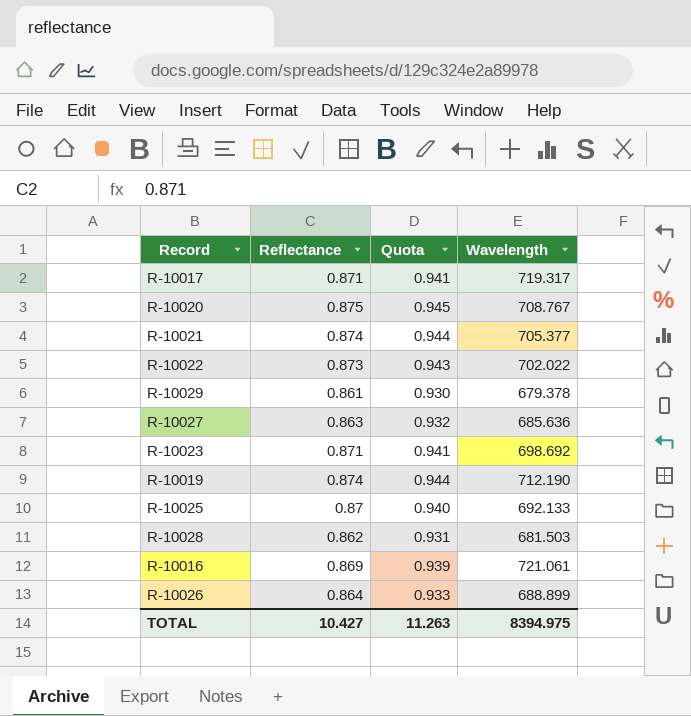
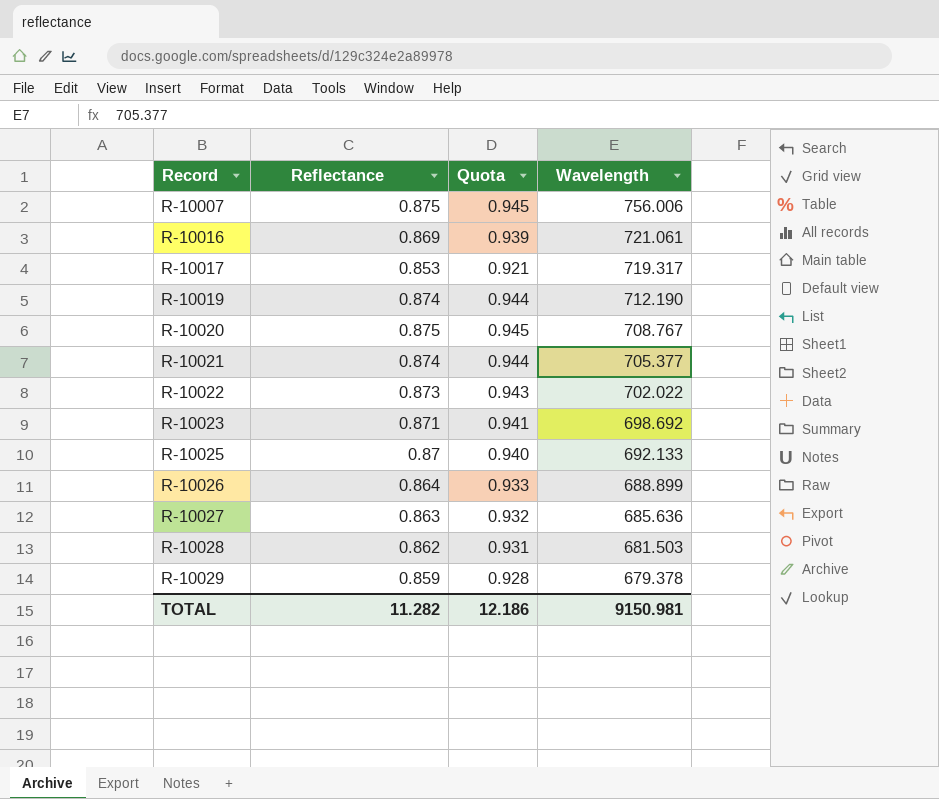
row order: none -> Record ascending
row R-10007: none -> 0.875 | 0.945 | 756.006
R-10017 | Reflectance: 0.871 -> 0.853
R-10017 | Quota: 0.941 -> 0.921
R-10029 | Reflectance: 0.861 -> 0.859
R-10029 | Quota: 0.930 -> 0.928
TOTAL | Reflectance: 10.427 -> 11.282
TOTAL | Quota: 11.263 -> 12.186
TOTAL | Wavelength: 8394.975 -> 9150.981

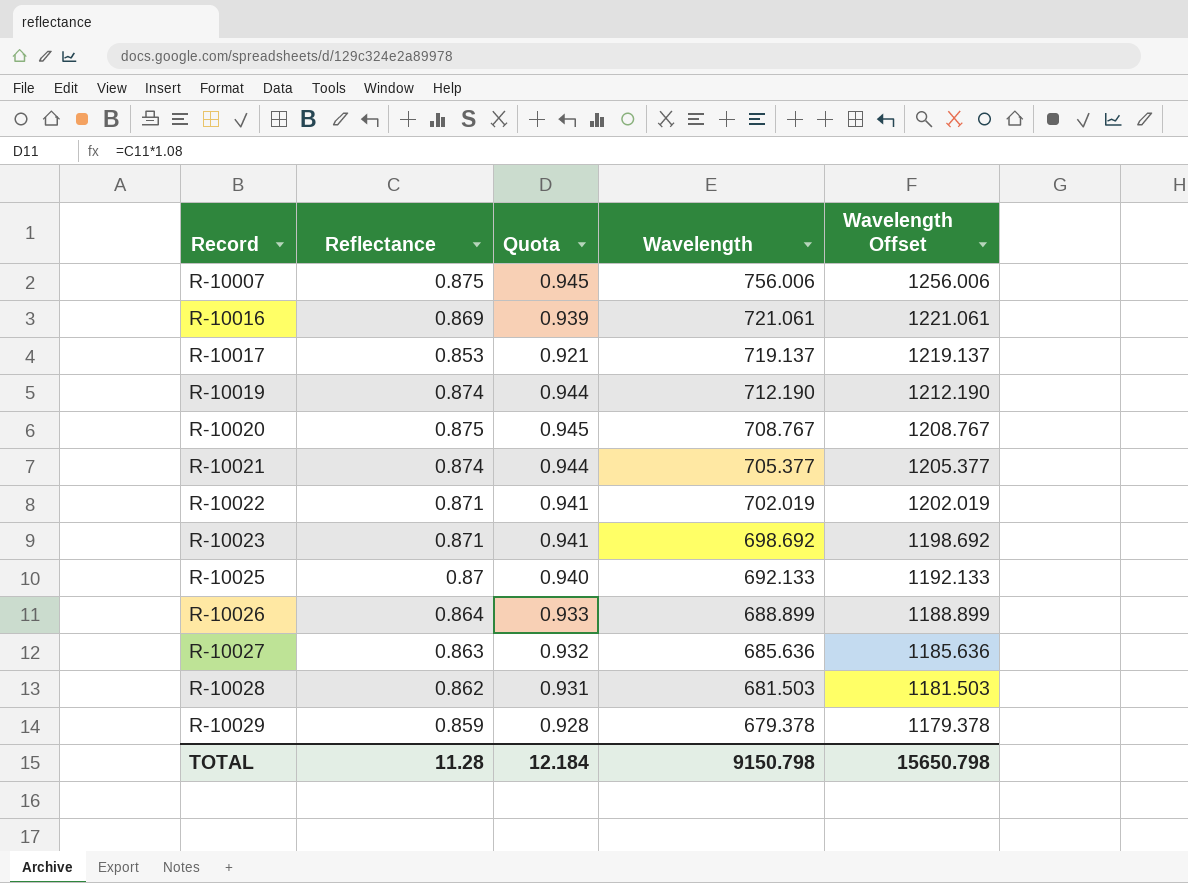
column Wavelength Offset | formula: none -> [Wavelength] + 500
R-10017 | Wavelength: 719.317 -> 719.137
R-10022 | Reflectance: 0.873 -> 0.871
R-10022 | Quota: 0.943 -> 0.941
R-10022 | Wavelength: 702.022 -> 702.019
TOTAL | Reflectance: 11.282 -> 11.28
TOTAL | Quota: 12.186 -> 12.184
TOTAL | Wavelength: 9150.981 -> 9150.798

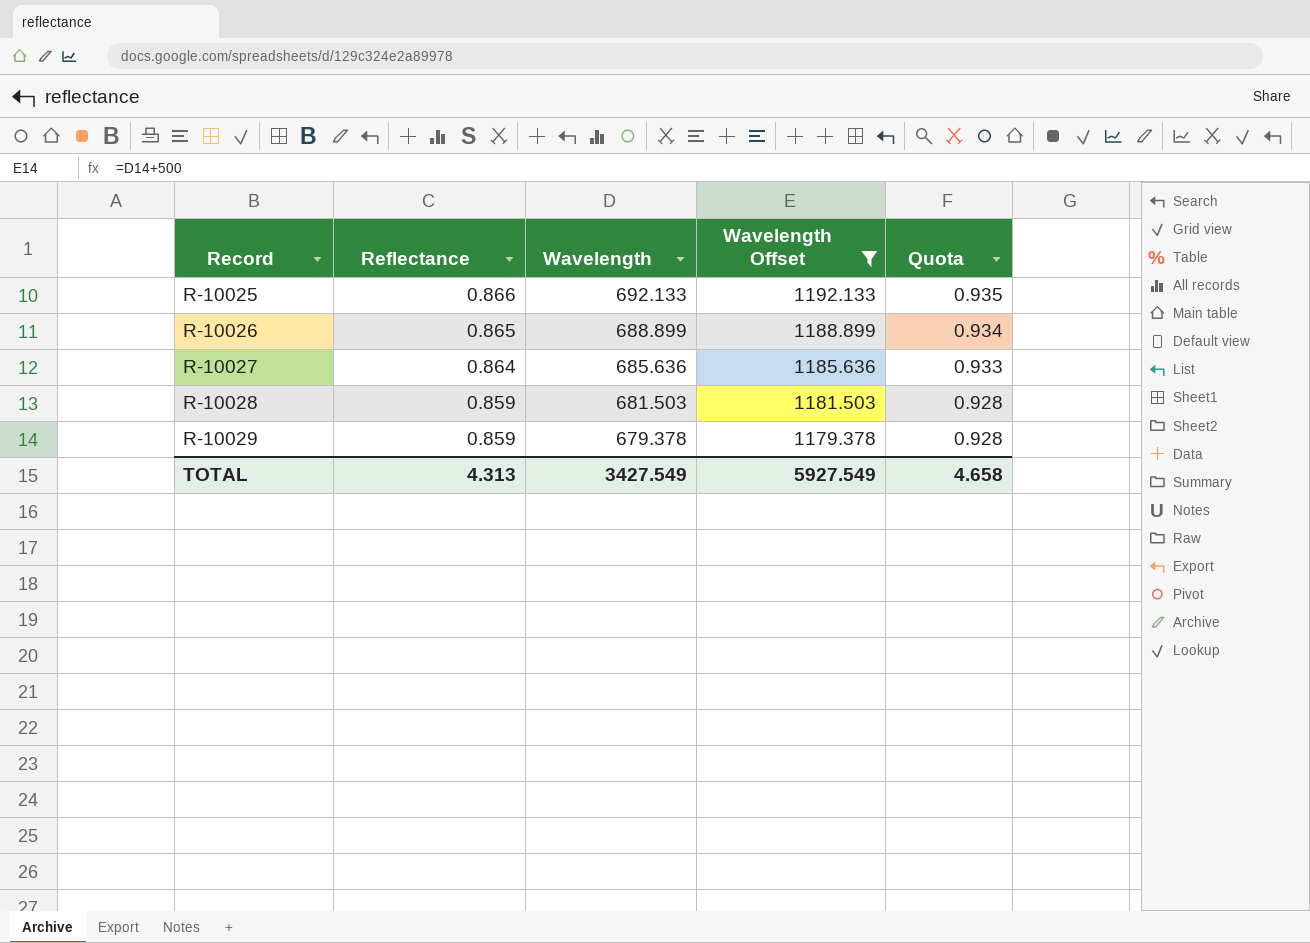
filter: none -> Wavelength Offset <= 1192.133
column Quota | position: 3 -> 5
R-10025 | Reflectance: 0.87 -> 0.866
R-10025 | Quota: 0.940 -> 0.935
R-10026 | Reflectance: 0.864 -> 0.865
R-10026 | Quota: 0.933 -> 0.934
R-10027 | Reflectance: 0.863 -> 0.864
R-10027 | Quota: 0.932 -> 0.933
R-10028 | Reflectance: 0.862 -> 0.859
R-10028 | Quota: 0.931 -> 0.928
TOTAL | Reflectance: 11.28 -> 4.313
TOTAL | Wavelength: 9150.798 -> 3427.549
TOTAL | Wavelength Offset: 15650.798 -> 5927.549
TOTAL | Quota: 12.184 -> 4.658

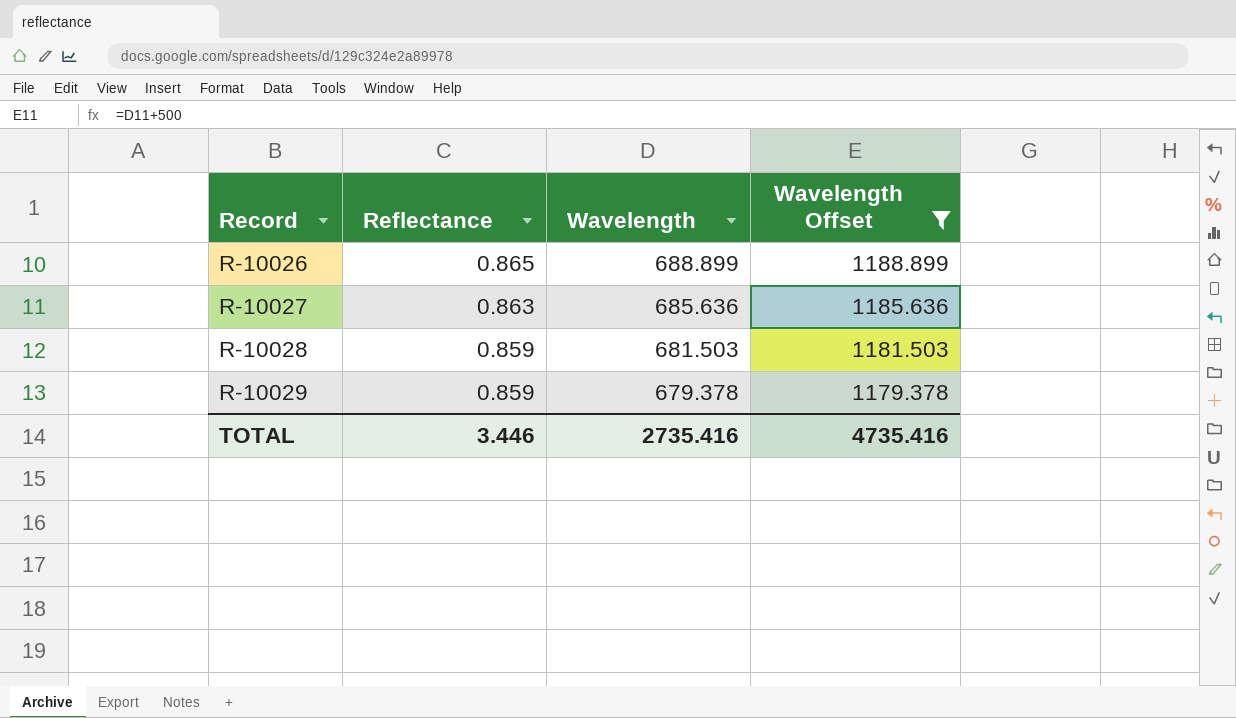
column Quota | formula: [Reflectance] * 1.08 -> none
row R-10025: 0.866 | 692.133 | 1192.133 | 0.935 -> none
R-10027 | Reflectance: 0.864 -> 0.863
TOTAL | Reflectance: 4.313 -> 3.446
TOTAL | Wavelength: 3427.549 -> 2735.416
TOTAL | Wavelength Offset: 5927.549 -> 4735.416

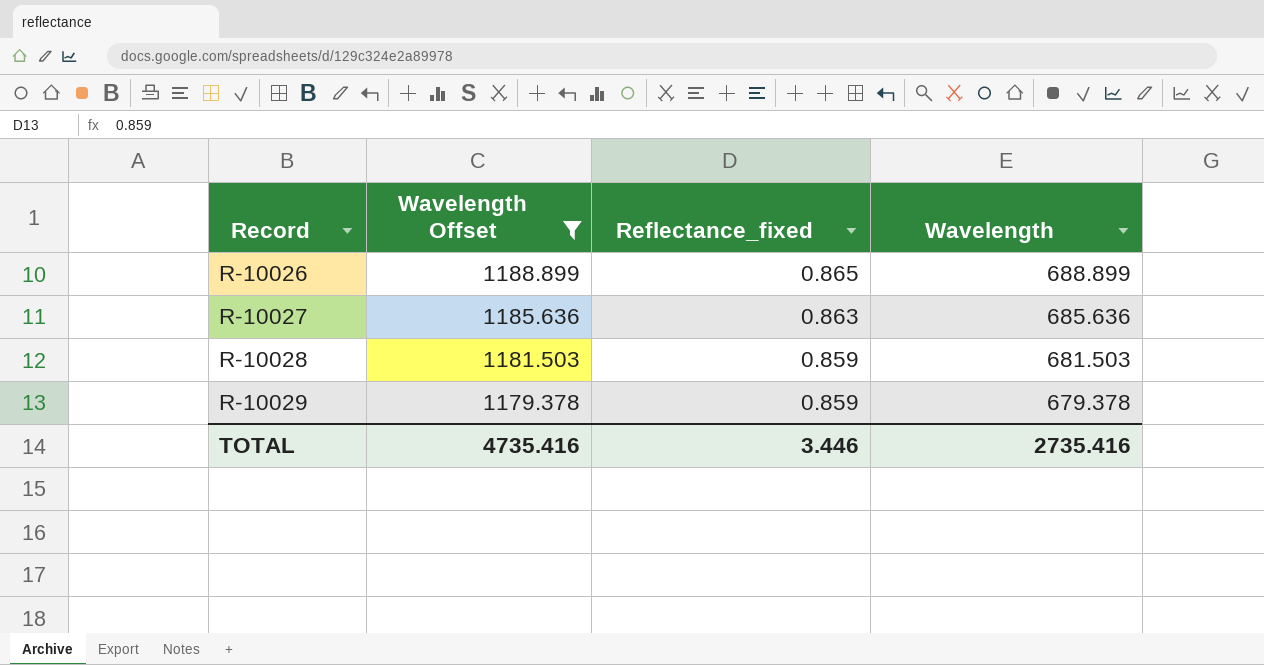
column Wavelength Offset | position: 4 -> 2
column name: Reflectance -> Reflectance_fixed

